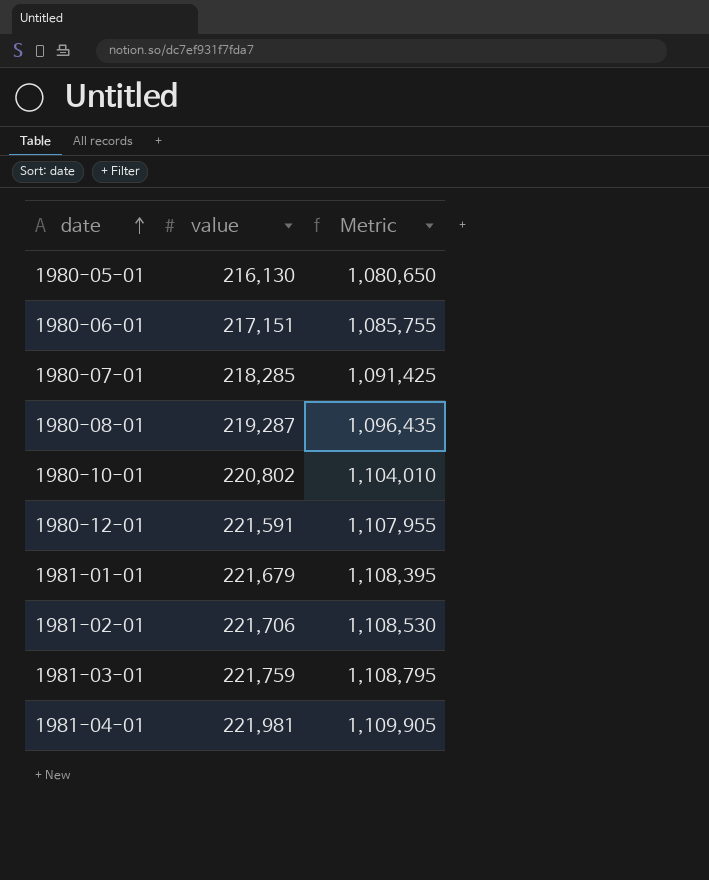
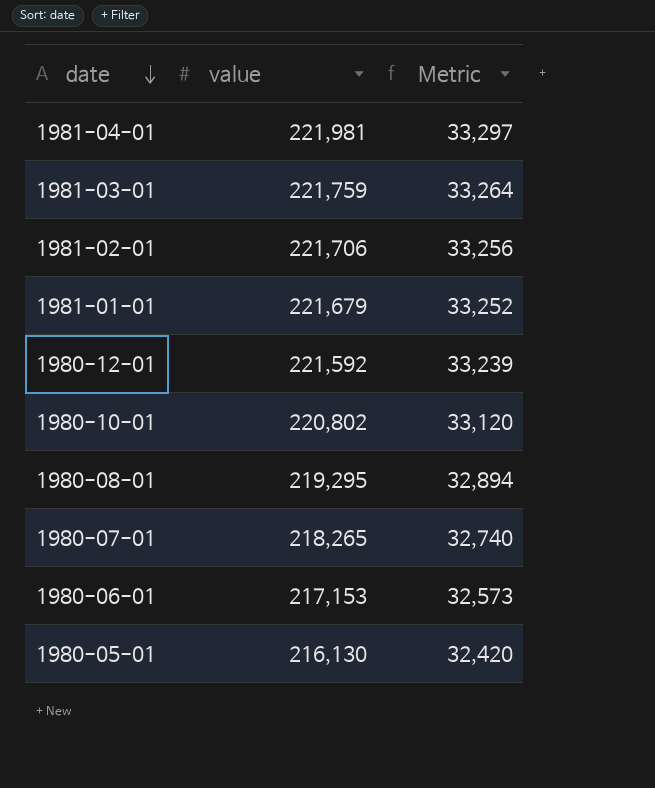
row order: date ascending -> date descending
column Metric | formula: [value] * 5 -> [value] * 0.15
1980-12-01 | value: 221,591 -> 221,592
1980-08-01 | value: 219,287 -> 219,295
1980-07-01 | value: 218,285 -> 218,265
1980-06-01 | value: 217,151 -> 217,153

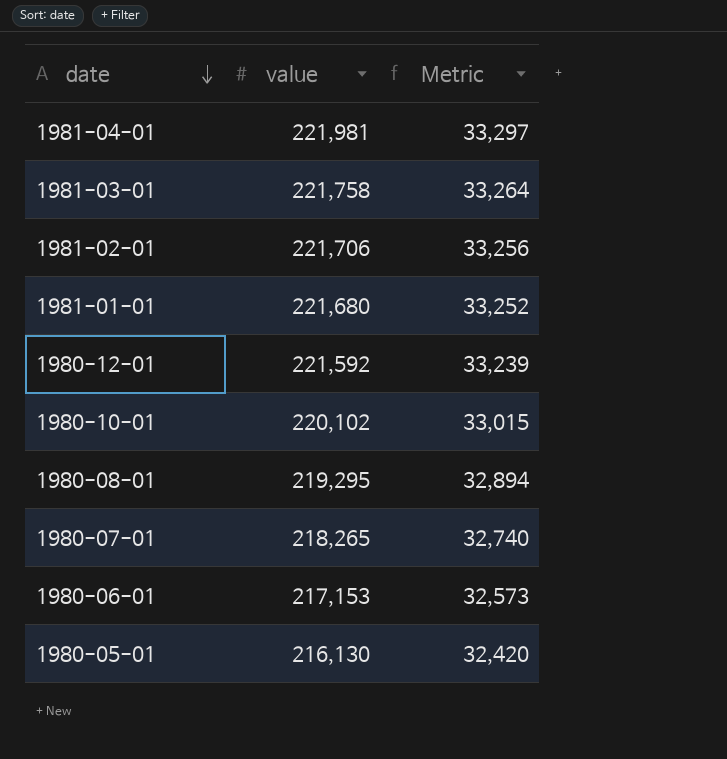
1981-03-01 | value: 221,759 -> 221,758
1981-01-01 | value: 221,679 -> 221,680
1980-10-01 | value: 220,802 -> 220,102
1980-10-01 | Metric: 33,120 -> 33,015

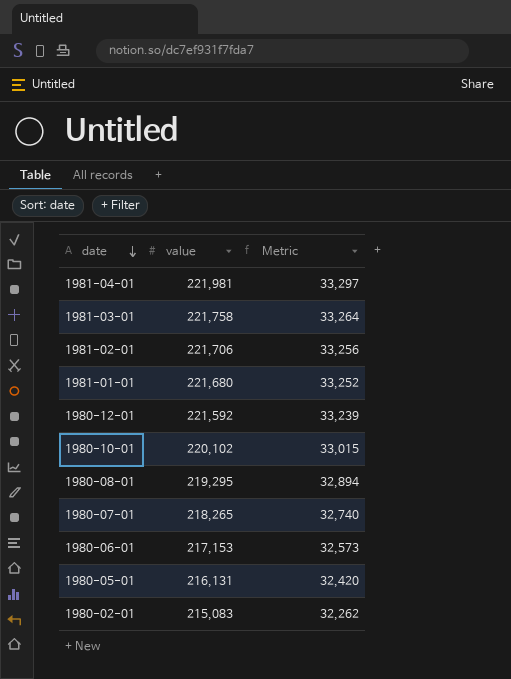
1980-05-01 | value: 216,130 -> 216,131
row 1980-02-01: none -> 215,083 | 32,262

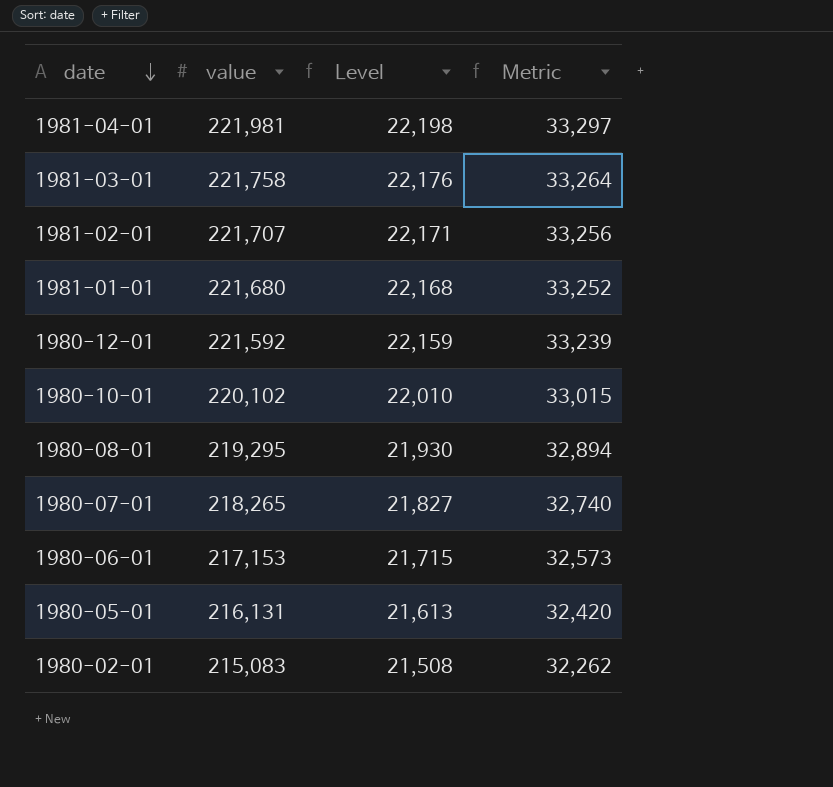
column Level | formula: none -> [value] * 0.1
1981-02-01 | value: 221,706 -> 221,707

